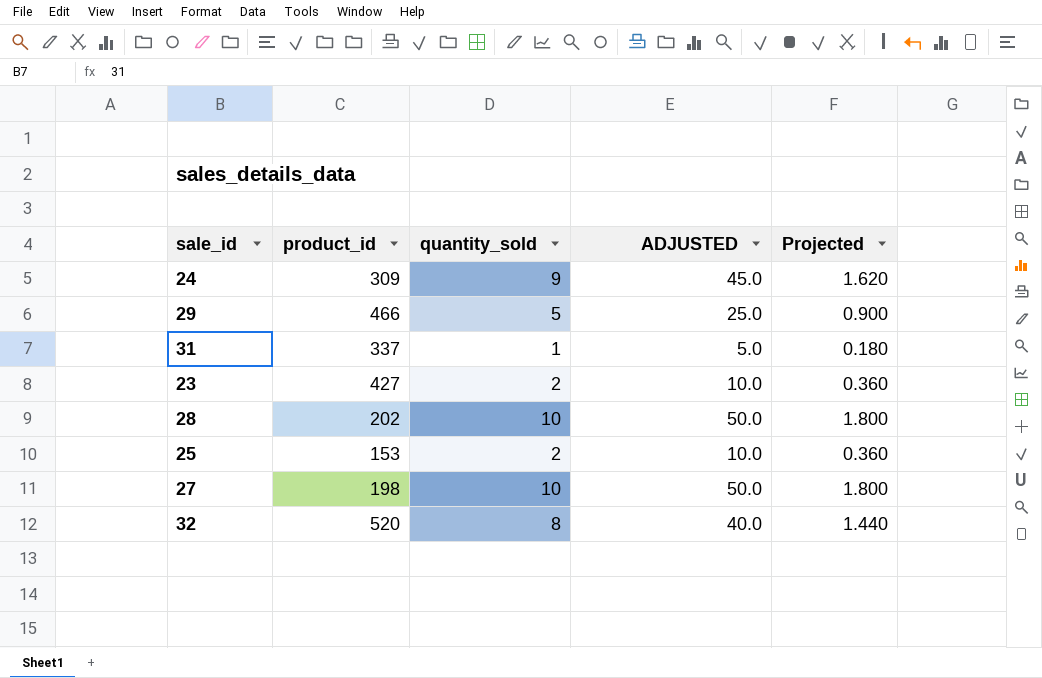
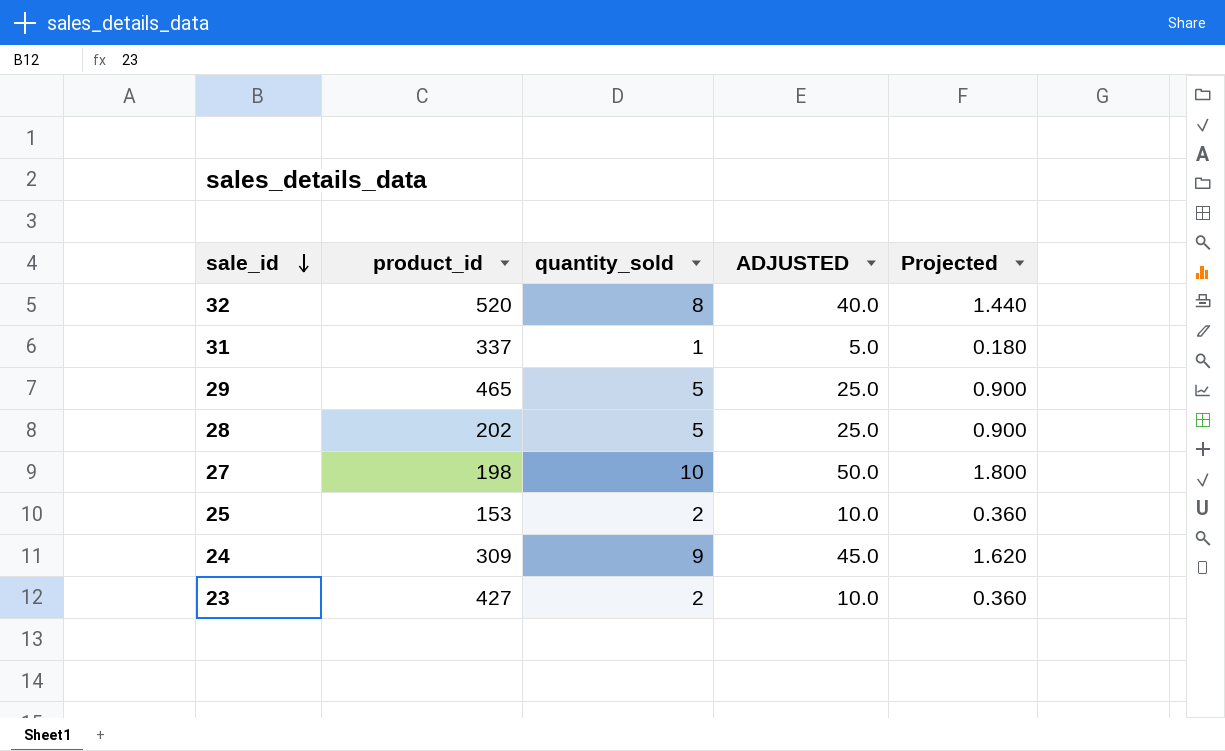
row order: none -> sale_id descending
29 | product_id: 466 -> 465
28 | quantity_sold: 10 -> 5
28 | ADJUSTED: 50.0 -> 25.0
28 | Projected: 1.800 -> 0.900

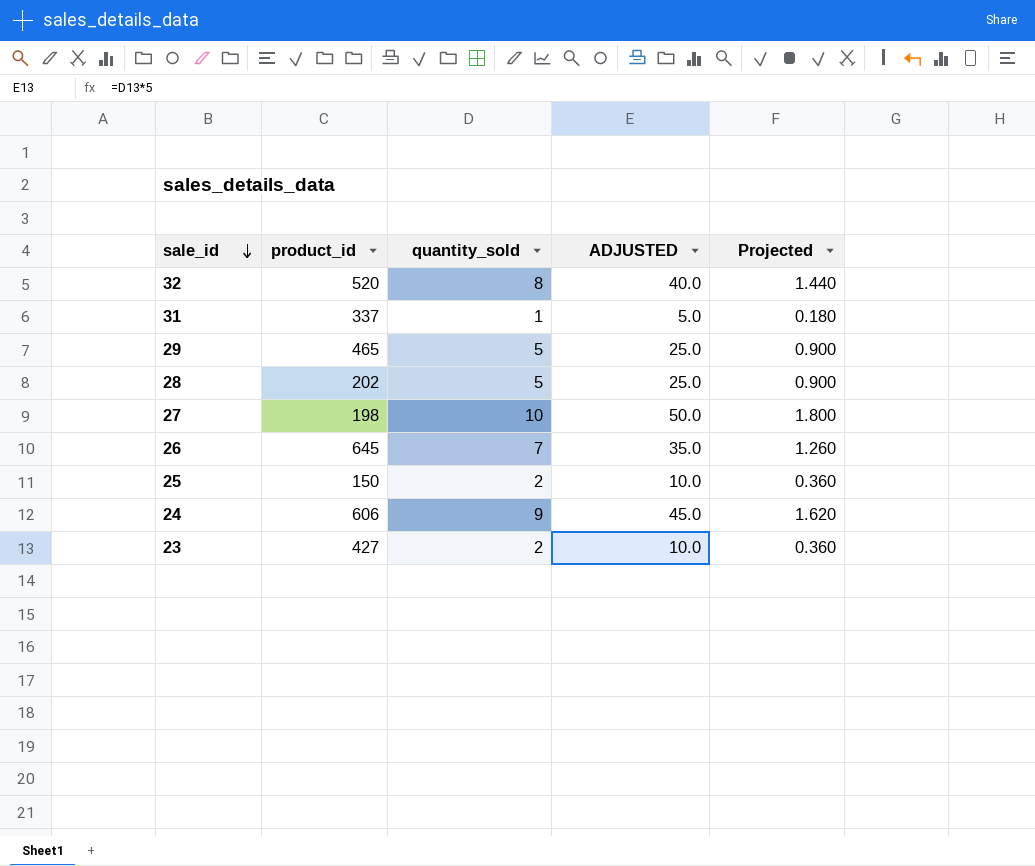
row 26: none -> 645 | 7 | 35.0 | 1.260
25 | product_id: 153 -> 150
24 | product_id: 309 -> 606

